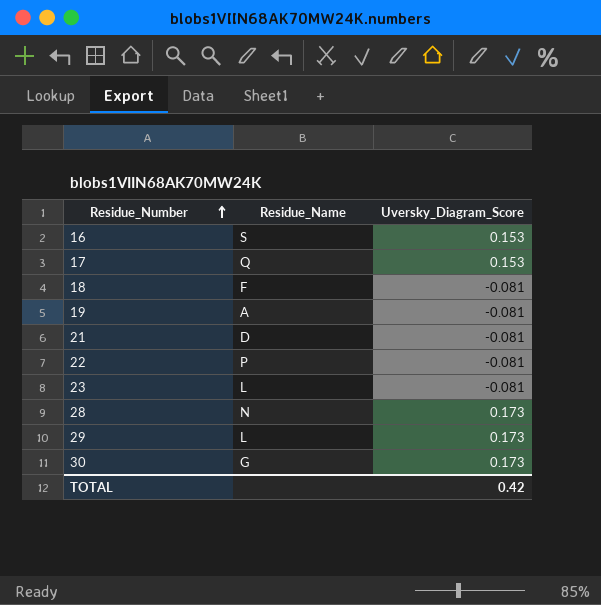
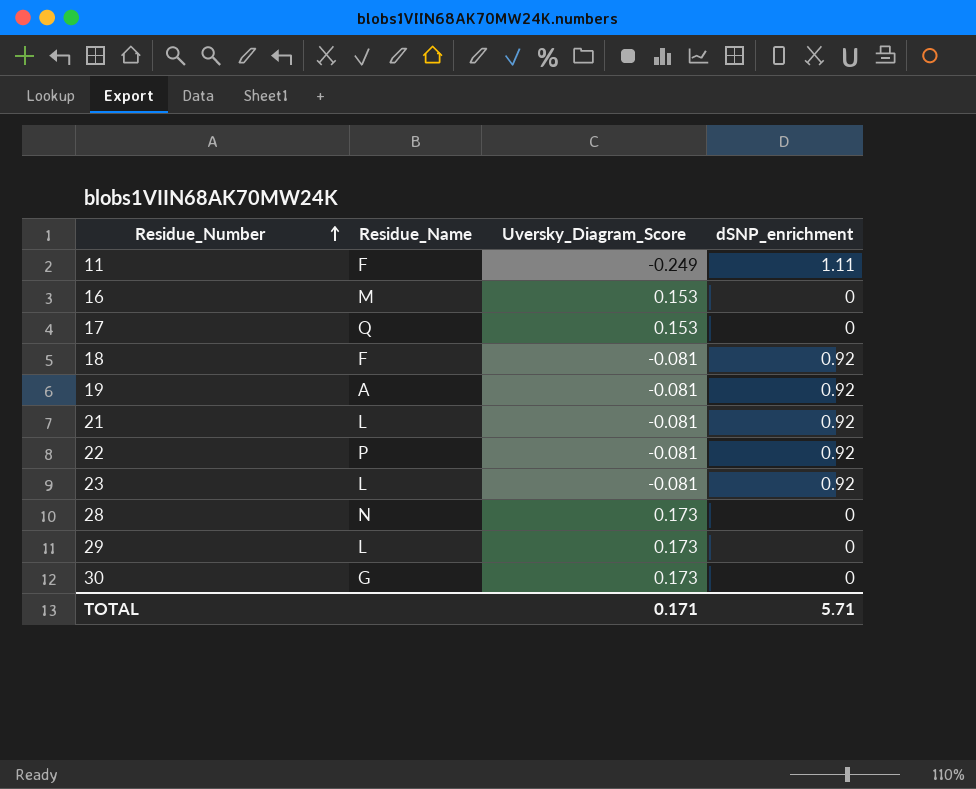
column dSNP_enrichment | position: none -> 4
row 11: none -> F | -0.249 | 1.11
16 | Residue_Name: S -> M
21 | Residue_Name: D -> L
TOTAL | Uversky_Diagram_Score: 0.42 -> 0.171

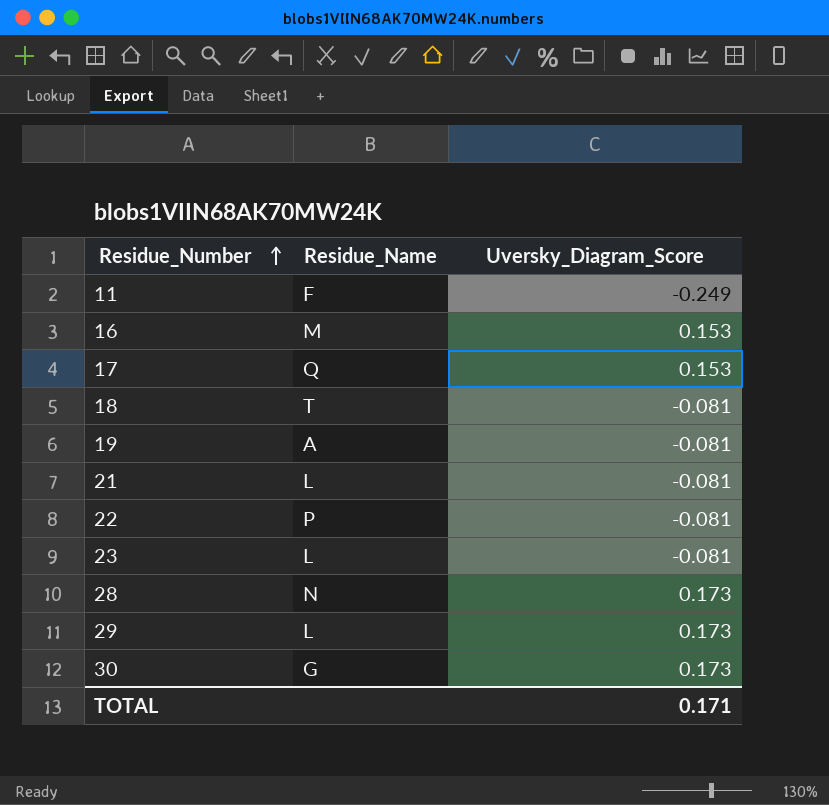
column dSNP_enrichment | position: 4 -> none
18 | Residue_Name: F -> T

